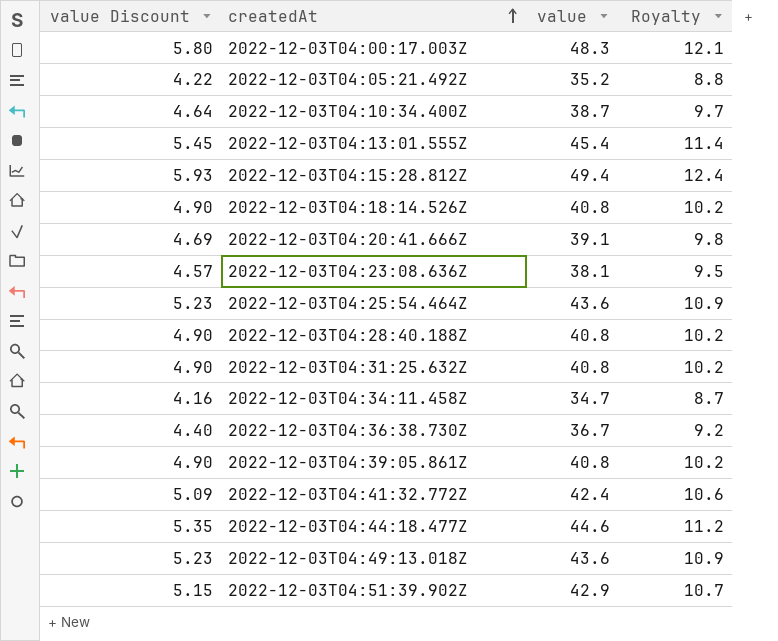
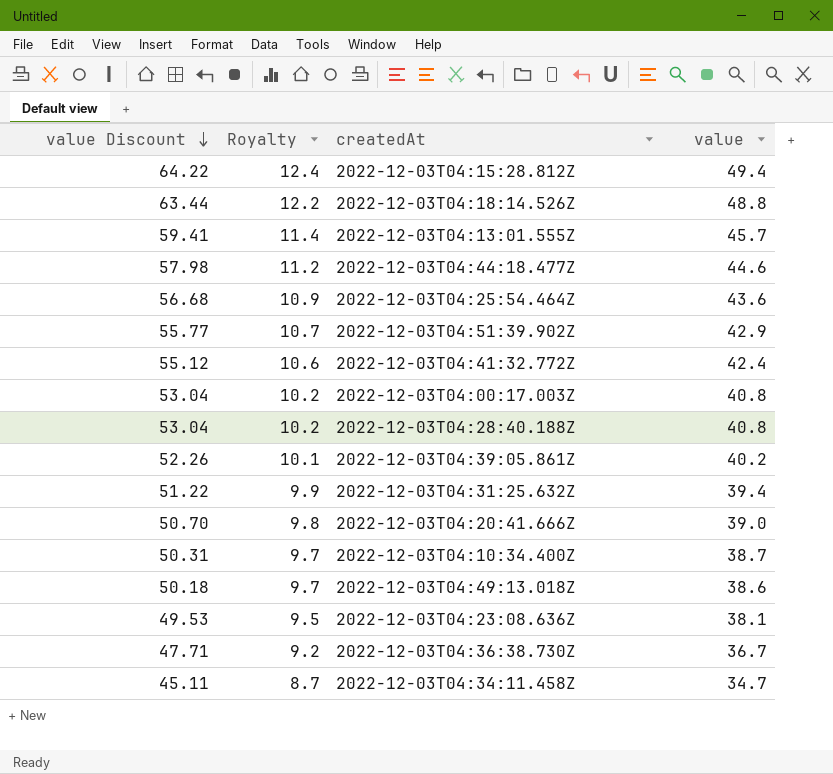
row order: createdAt ascending -> value Discount descending
column value Discount | formula: [value] * 0.12 -> [value] * 1.3
column Royalty | position: 4 -> 2
row 2022-12-03T04:05:21.492Z: 4.22 | 35.2 | 8.8 -> none
2022-12-03T04:18:14.526Z | Royalty: 10.2 -> 12.2
2022-12-03T04:18:14.526Z | value: 40.8 -> 48.8
2022-12-03T04:13:01.555Z | value: 45.4 -> 45.7
2022-12-03T04:00:17.003Z | Royalty: 12.1 -> 10.2
2022-12-03T04:00:17.003Z | value: 48.3 -> 40.8
2022-12-03T04:39:05.861Z | Royalty: 10.2 -> 10.1
2022-12-03T04:39:05.861Z | value: 40.8 -> 40.2
2022-12-03T04:31:25.632Z | Royalty: 10.2 -> 9.9
2022-12-03T04:31:25.632Z | value: 40.8 -> 39.4
2022-12-03T04:20:41.666Z | value: 39.1 -> 39.0
2022-12-03T04:49:13.018Z | Royalty: 10.9 -> 9.7
2022-12-03T04:49:13.018Z | value: 43.6 -> 38.6

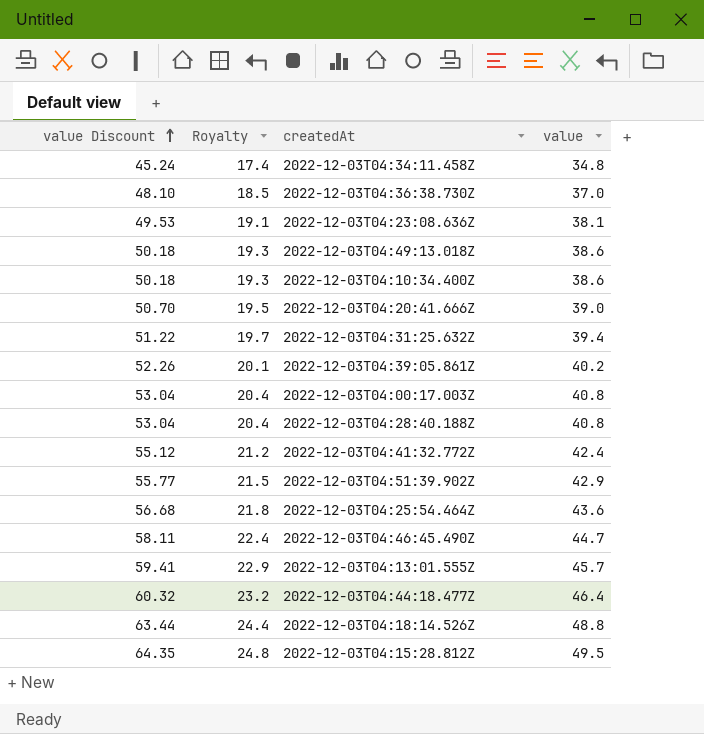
row order: value Discount descending -> value Discount ascending
column Royalty | formula: [value] * 0.25 -> [value] * 0.5
2022-12-03T04:34:11.458Z | value Discount: 45.11 -> 45.24
2022-12-03T04:34:11.458Z | value: 34.7 -> 34.8
2022-12-03T04:36:38.730Z | value Discount: 47.71 -> 48.10
2022-12-03T04:36:38.730Z | value: 36.7 -> 37.0
2022-12-03T04:10:34.400Z | value Discount: 50.31 -> 50.18
2022-12-03T04:10:34.400Z | value: 38.7 -> 38.6
row 2022-12-03T04:46:45.490Z: none -> 58.11 | 22.4 | 44.7
2022-12-03T04:44:18.477Z | value Discount: 57.98 -> 60.32
2022-12-03T04:44:18.477Z | value: 44.6 -> 46.4
2022-12-03T04:15:28.812Z | value Discount: 64.22 -> 64.35
2022-12-03T04:15:28.812Z | value: 49.4 -> 49.5

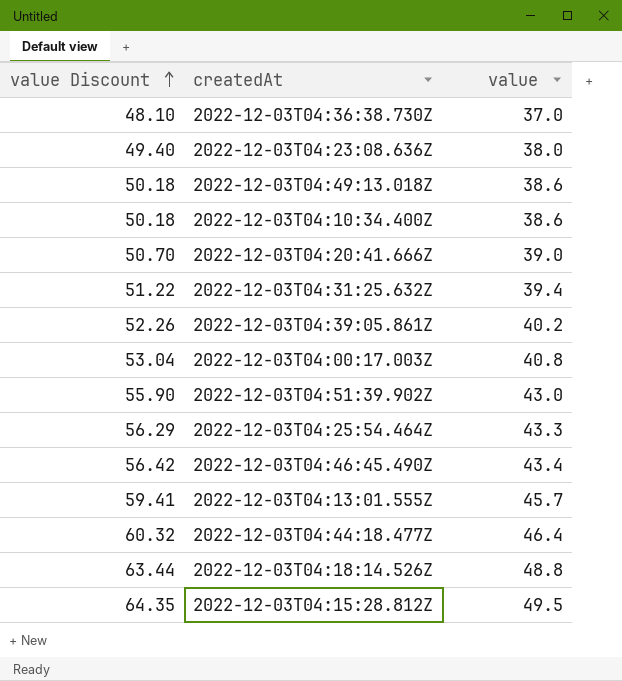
column Royalty | formula: [value] * 0.5 -> none
row 2022-12-03T04:34:11.458Z: 45.24 | 17.4 | 34.8 -> none
row 2022-12-03T04:28:40.188Z: 53.04 | 20.4 | 40.8 -> none
row 2022-12-03T04:41:32.772Z: 55.12 | 21.2 | 42.4 -> none
2022-12-03T04:23:08.636Z | value Discount: 49.53 -> 49.40
2022-12-03T04:23:08.636Z | value: 38.1 -> 38.0
2022-12-03T04:51:39.902Z | value Discount: 55.77 -> 55.90
2022-12-03T04:51:39.902Z | value: 42.9 -> 43.0
2022-12-03T04:25:54.464Z | value Discount: 56.68 -> 56.29
2022-12-03T04:25:54.464Z | value: 43.6 -> 43.3
2022-12-03T04:46:45.490Z | value Discount: 58.11 -> 56.42
2022-12-03T04:46:45.490Z | value: 44.7 -> 43.4

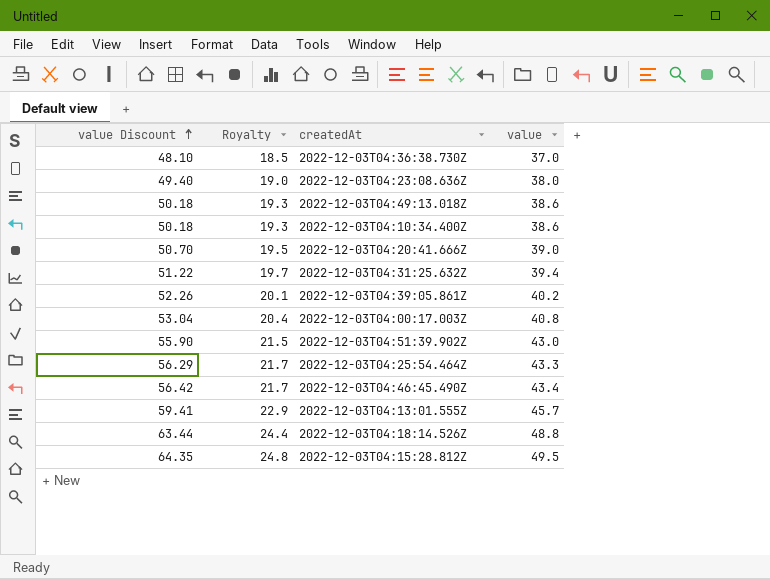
column Royalty | formula: none -> [value] * 0.5
row 2022-12-03T04:44:18.477Z: 60.32 | 46.4 -> none

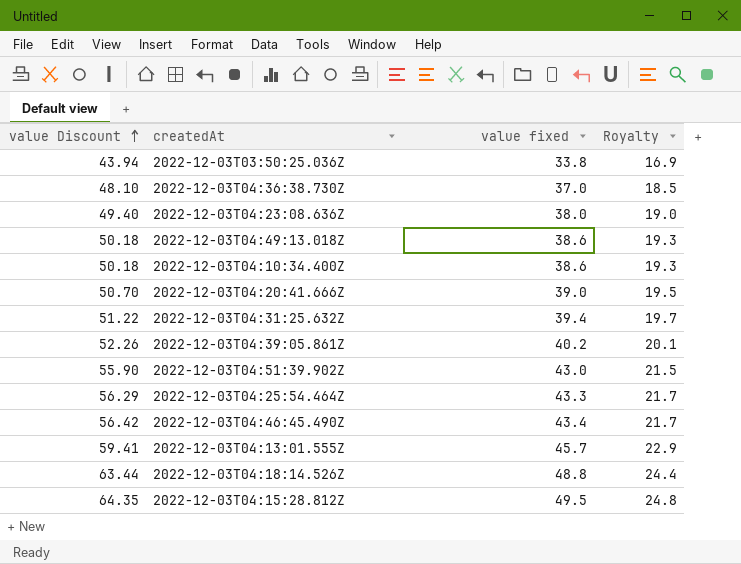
column name: value -> value fixed
column Royalty | position: 2 -> 4
row 2022-12-03T04:00:17.003Z: 53.04 | 20.4 | 40.8 -> none
row 2022-12-03T03:50:25.036Z: none -> 43.94 | 33.8 | 16.9

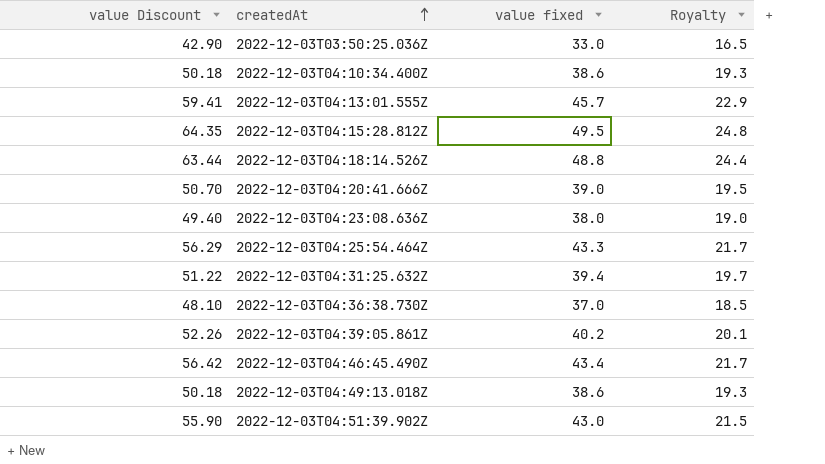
row order: value Discount ascending -> createdAt ascending
2022-12-03T03:50:25.036Z | value Discount: 43.94 -> 42.90
2022-12-03T03:50:25.036Z | value fixed: 33.8 -> 33.0
2022-12-03T03:50:25.036Z | Royalty: 16.9 -> 16.5

